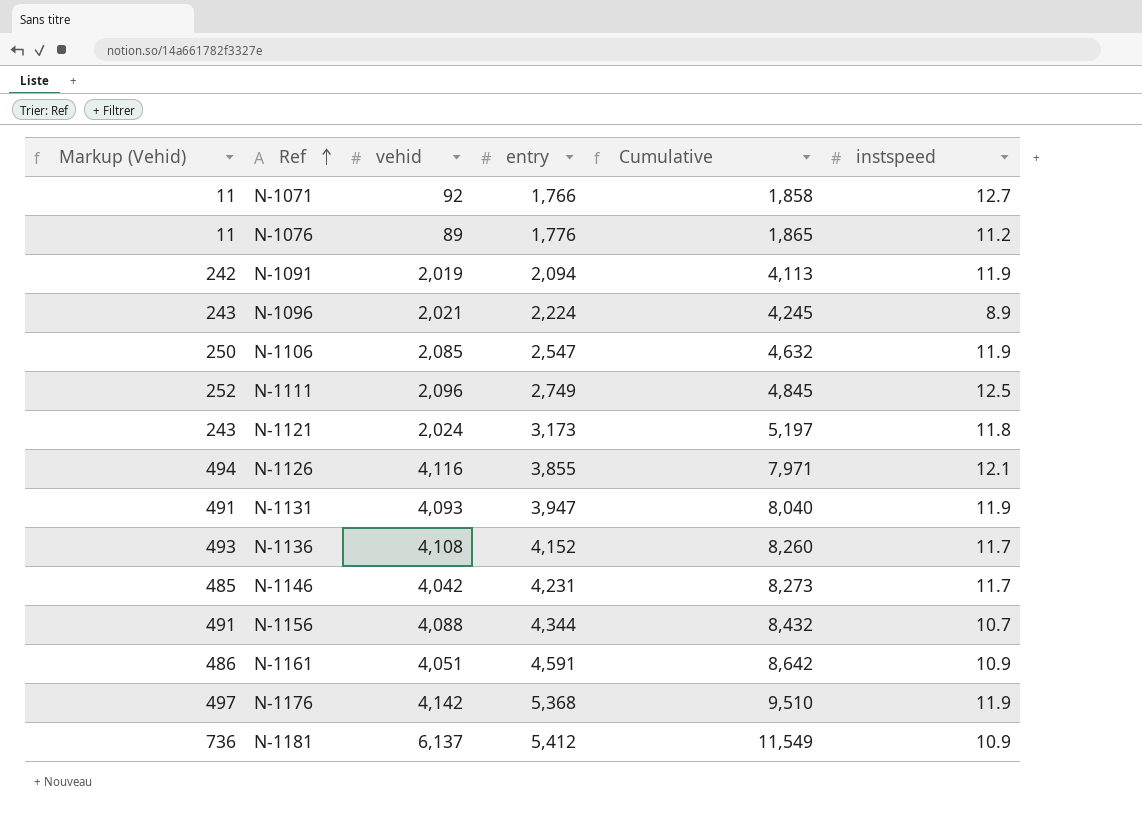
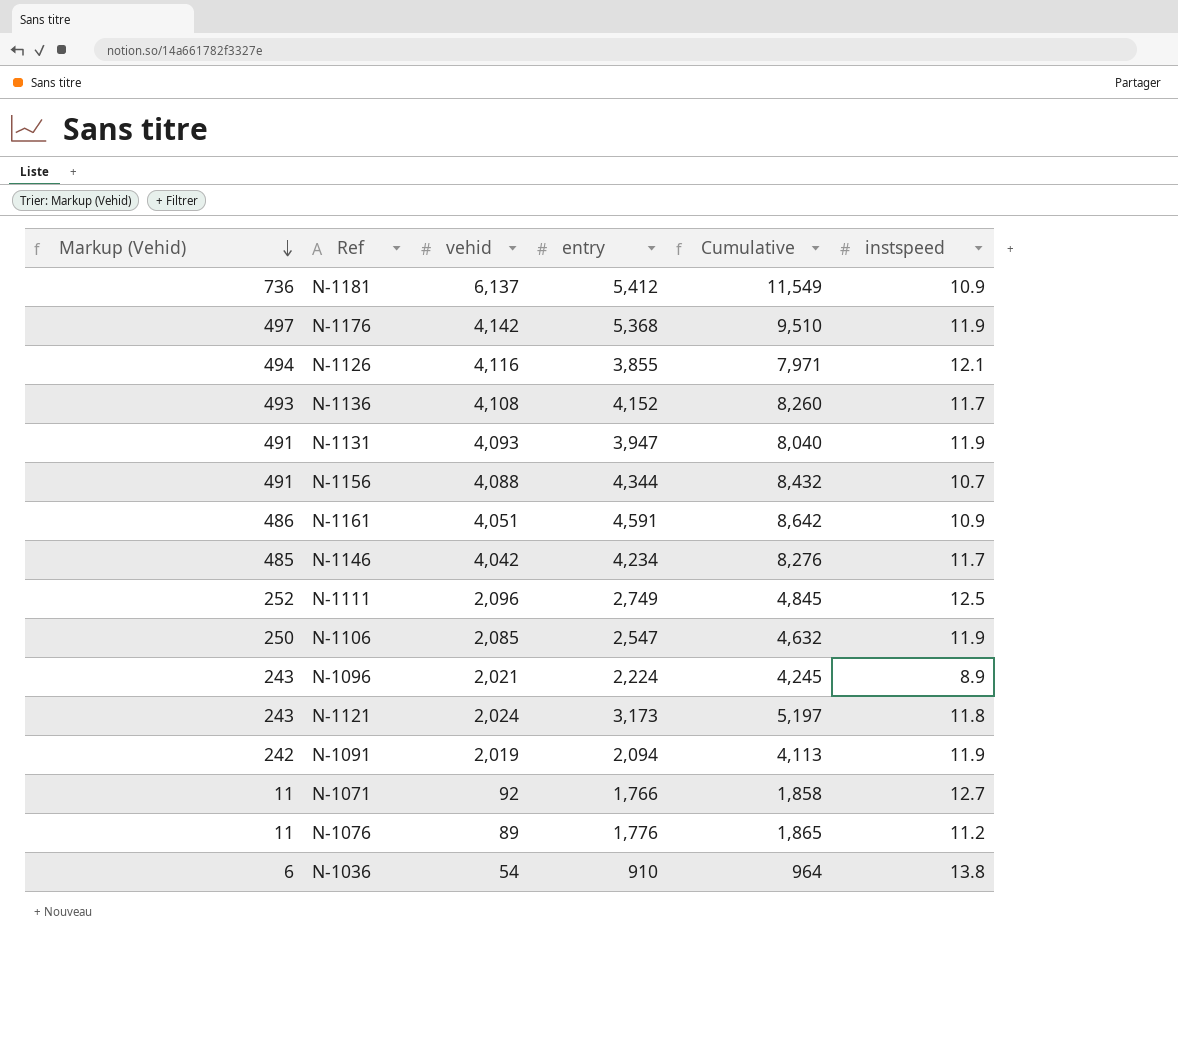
row order: Ref ascending -> Markup (Vehid) descending
N-1146 | entry: 4,231 -> 4,234
N-1146 | Cumulative: 8,273 -> 8,276
row N-1036: none -> 6 | 54 | 910 | 964 | 13.8

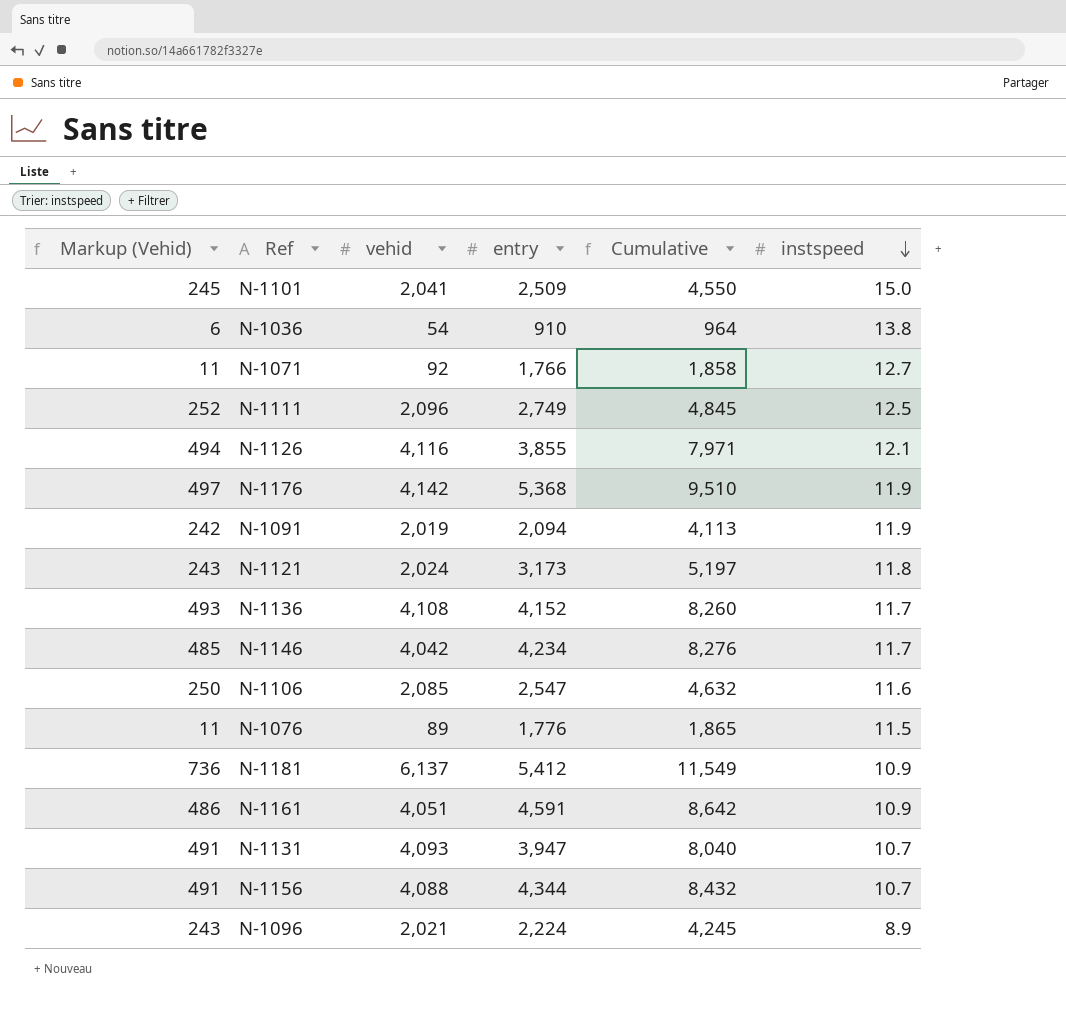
row order: Markup (Vehid) descending -> instspeed descending
row N-1101: none -> 245 | 2,041 | 2,509 | 4,550 | 15.0
N-1106 | instspeed: 11.9 -> 11.6
N-1076 | instspeed: 11.2 -> 11.5
N-1131 | instspeed: 11.9 -> 10.7

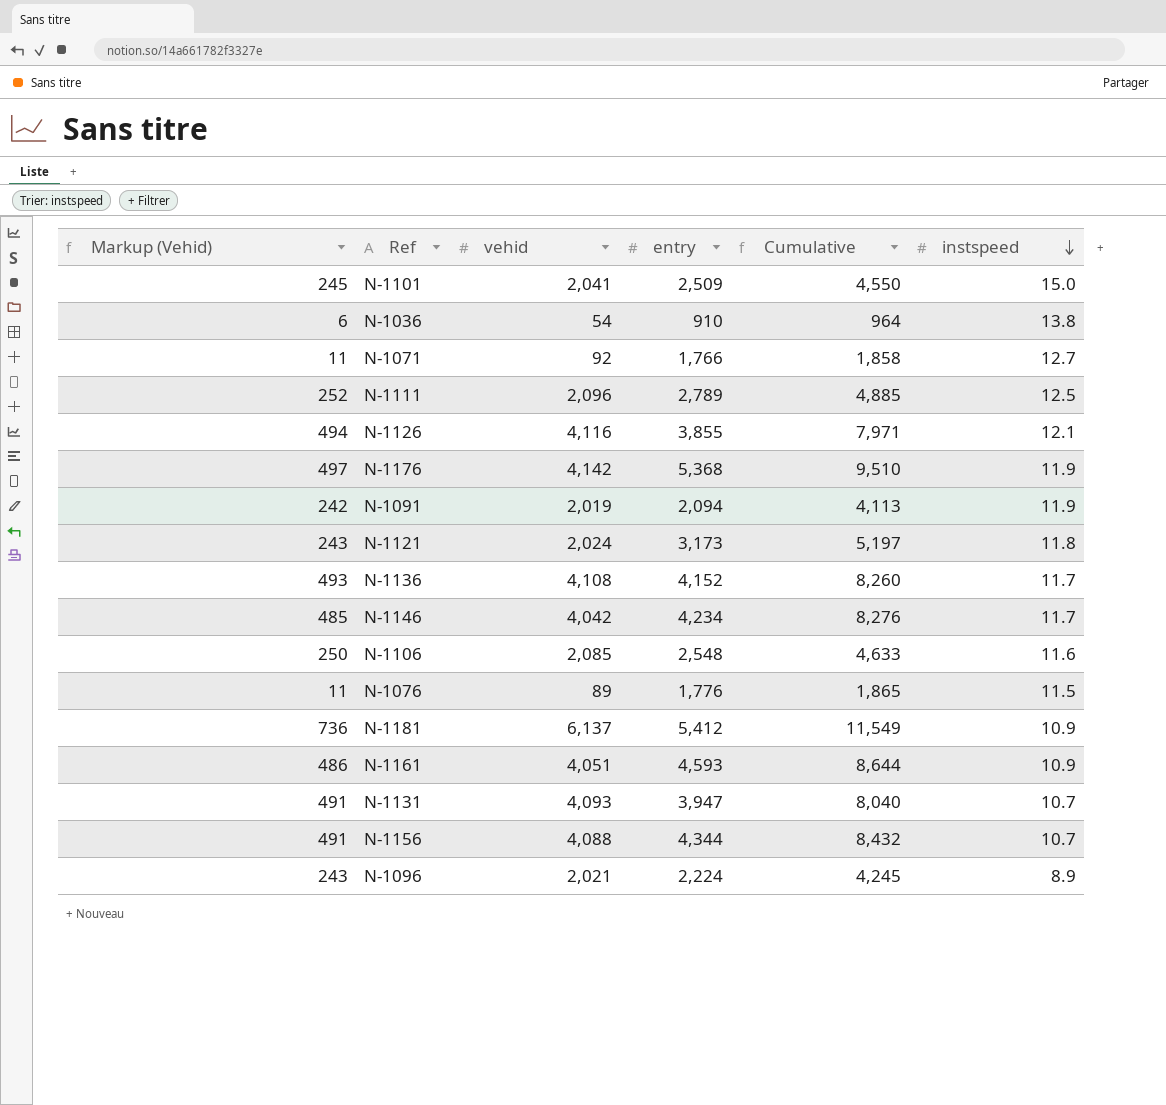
N-1111 | entry: 2,749 -> 2,789
N-1111 | Cumulative: 4,845 -> 4,885
N-1106 | entry: 2,547 -> 2,548
N-1106 | Cumulative: 4,632 -> 4,633
N-1161 | entry: 4,591 -> 4,593
N-1161 | Cumulative: 8,642 -> 8,644

